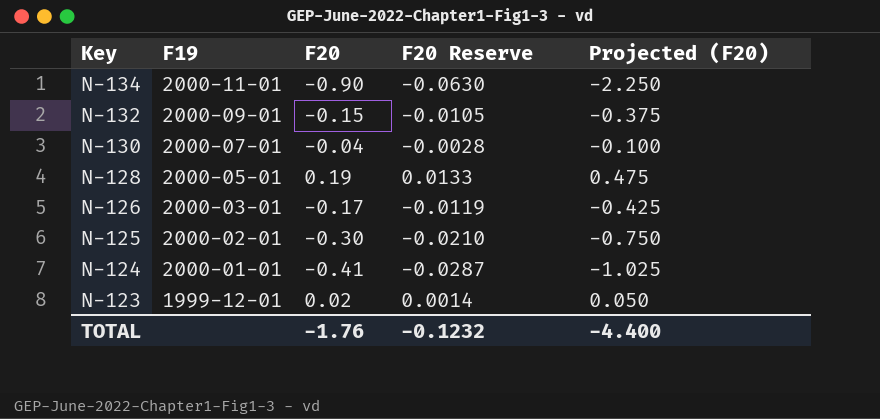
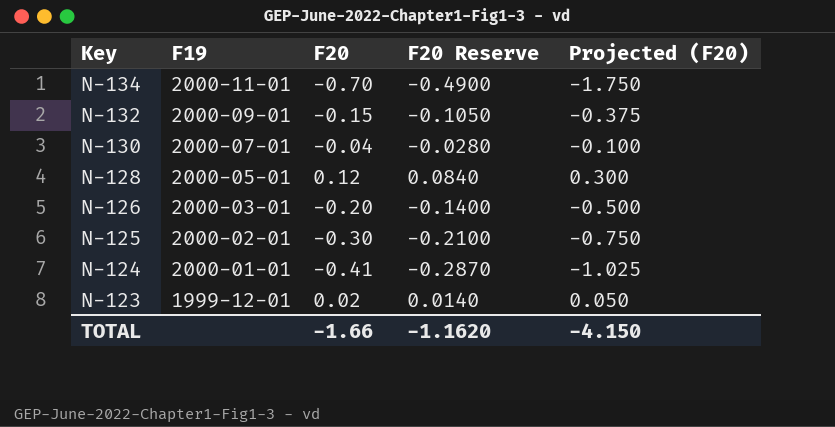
column F20 Reserve | formula: [F20] * 0.07 -> [F20] * 0.7
N-134 | F20: -0.90 -> -0.70
N-134 | Projected (F20): -2.250 -> -1.750
N-128 | F20: 0.19 -> 0.12
N-128 | Projected (F20): 0.475 -> 0.300
N-126 | F20: -0.17 -> -0.20
N-126 | Projected (F20): -0.425 -> -0.500
TOTAL | F20: -1.76 -> -1.66
TOTAL | F20 Reserve: -0.1232 -> -1.1620
TOTAL | Projected (F20): -4.400 -> -4.150

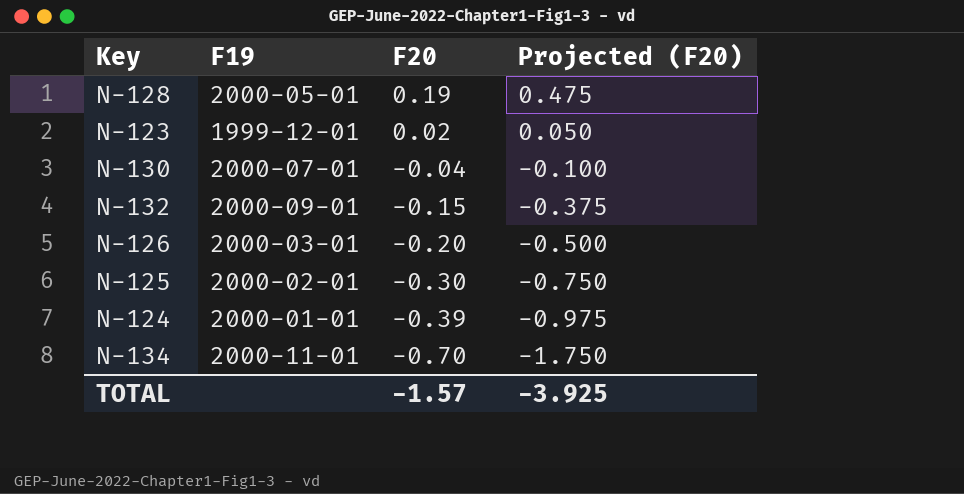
row order: Key descending -> F20 descending
column F20 Reserve | formula: [F20] * 0.7 -> none
N-128 | F20: 0.12 -> 0.19
N-128 | Projected (F20): 0.300 -> 0.475
N-124 | F20: -0.41 -> -0.39
N-124 | Projected (F20): -1.025 -> -0.975
TOTAL | F20: -1.66 -> -1.57
TOTAL | Projected (F20): -4.150 -> -3.925

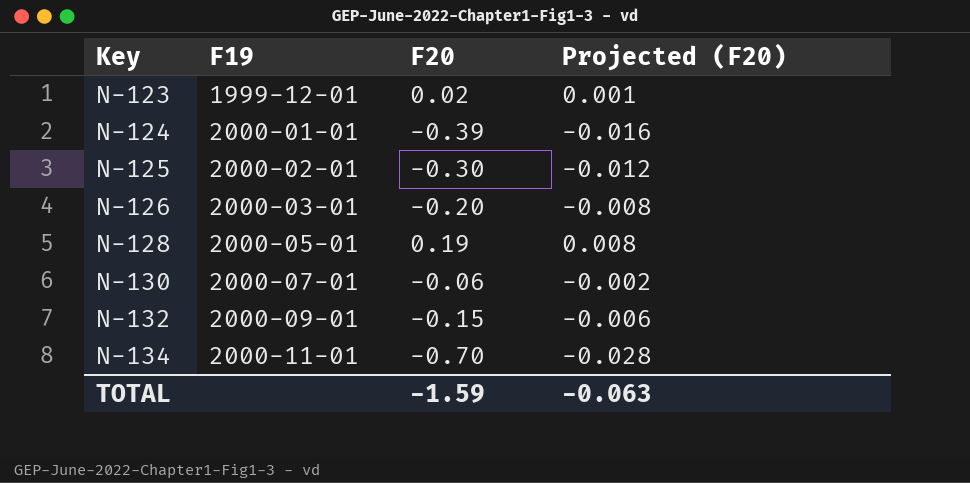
row order: F20 descending -> Key ascending
column Projected (F20) | formula: [F20] * 2.5 -> [F20] * 0.04
N-130 | F20: -0.04 -> -0.06
TOTAL | F20: -1.57 -> -1.59
TOTAL | Projected (F20): -3.925 -> -0.063

